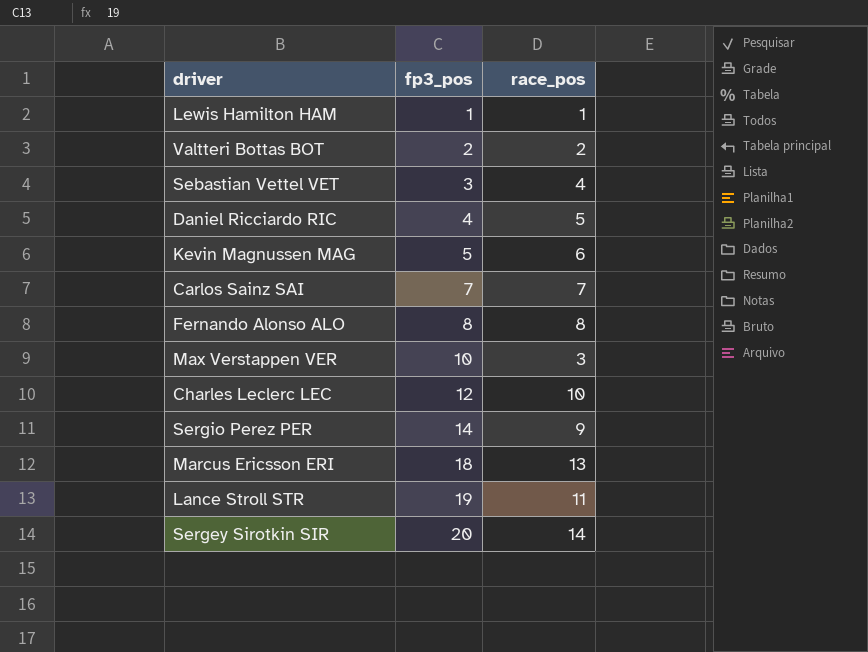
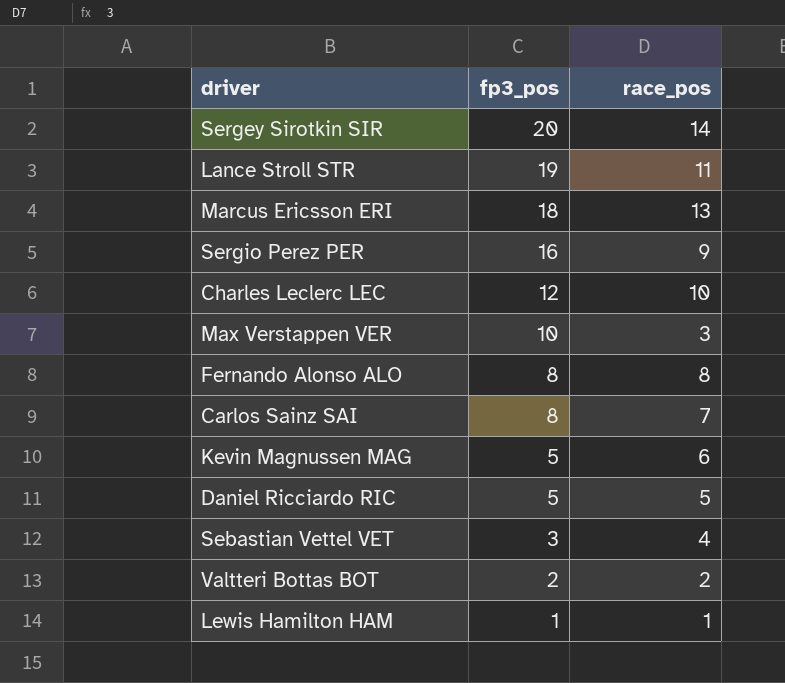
row order: fp3_pos ascending -> fp3_pos descending
Sergio Perez PER | fp3_pos: 14 -> 16
Carlos Sainz SAI | fp3_pos: 7 -> 8
Daniel Ricciardo RIC | fp3_pos: 4 -> 5

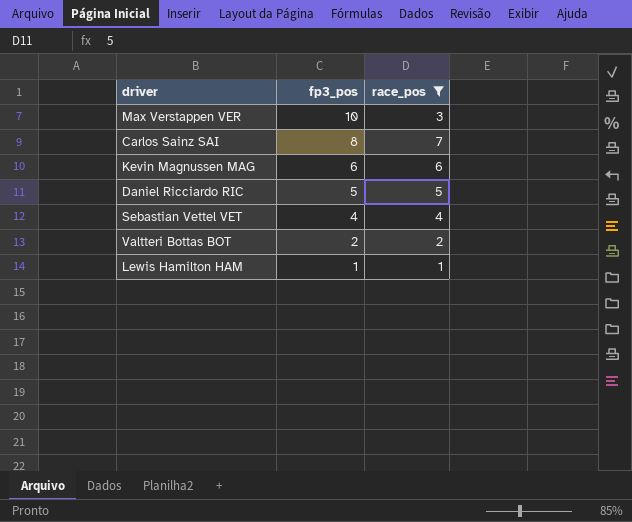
filter: none -> race_pos <= 7
Kevin Magnussen MAG | fp3_pos: 5 -> 6
Sebastian Vettel VET | fp3_pos: 3 -> 4

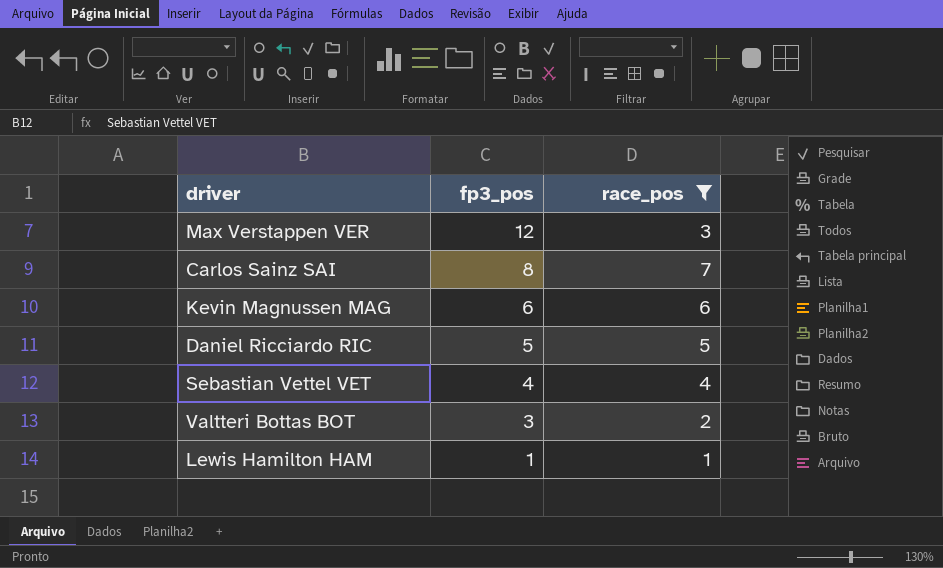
Max Verstappen VER | fp3_pos: 10 -> 12
Valtteri Bottas BOT | fp3_pos: 2 -> 3

